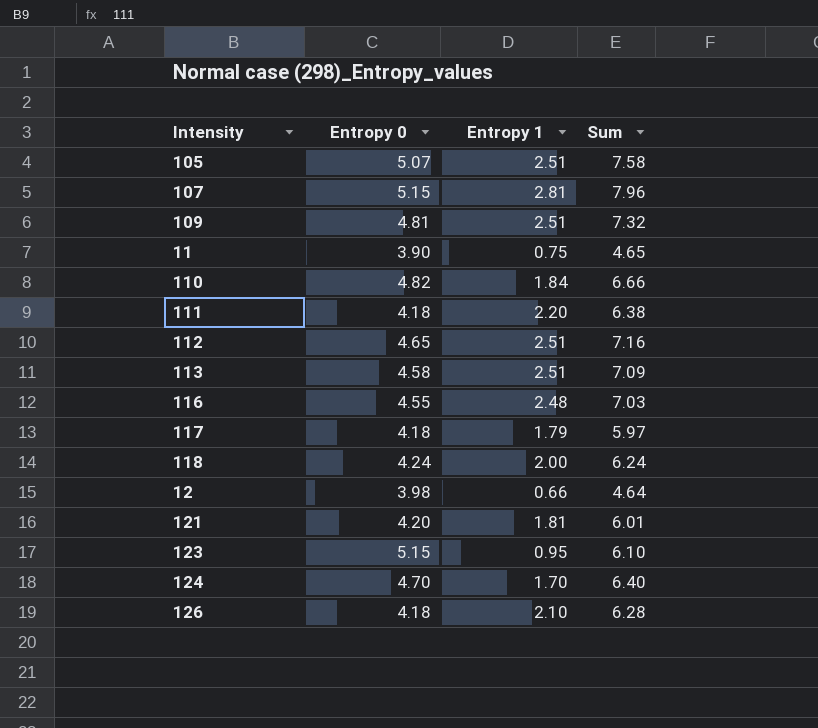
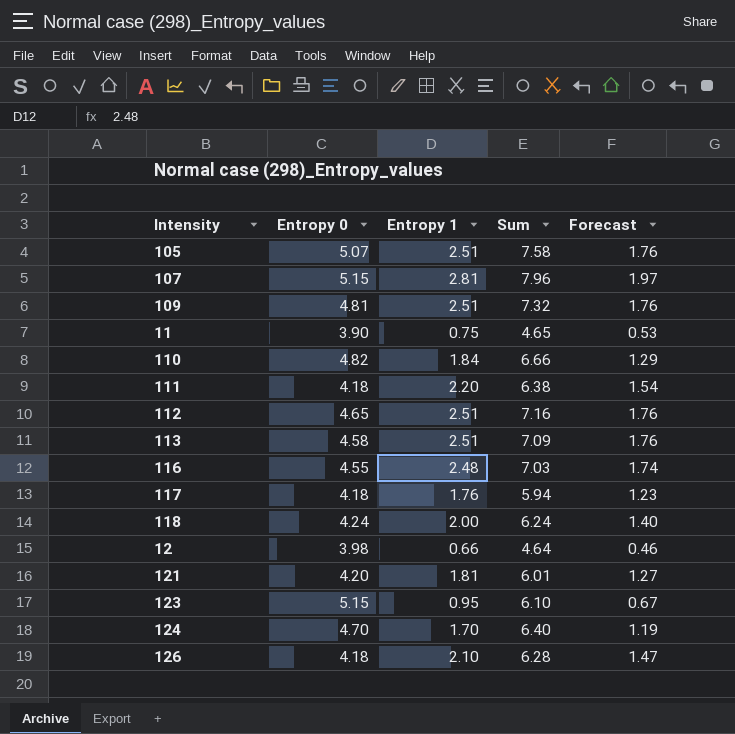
column Forecast | formula: none -> [Entropy 1] * 0.7
117 | Entropy 1: 1.79 -> 1.76
117 | Sum: 5.97 -> 5.94

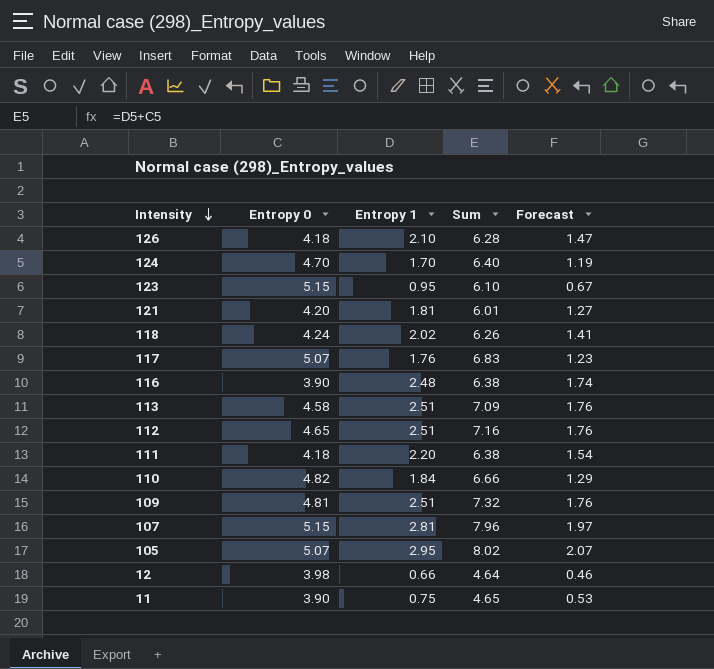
row order: none -> Intensity descending
118 | Entropy 1: 2.00 -> 2.02
118 | Sum: 6.24 -> 6.26
118 | Forecast: 1.40 -> 1.41
117 | Entropy 0: 4.18 -> 5.07
117 | Sum: 5.94 -> 6.83
116 | Entropy 0: 4.55 -> 3.90
116 | Sum: 7.03 -> 6.38
105 | Entropy 1: 2.51 -> 2.95
105 | Sum: 7.58 -> 8.02
105 | Forecast: 1.76 -> 2.07

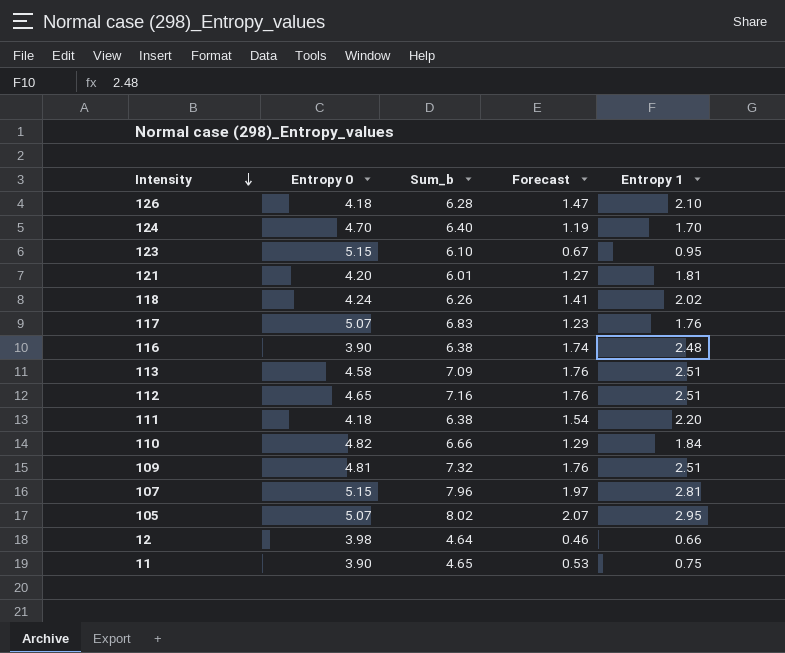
column name: Sum -> Sum_b
column Entropy 1 | position: 3 -> 5

